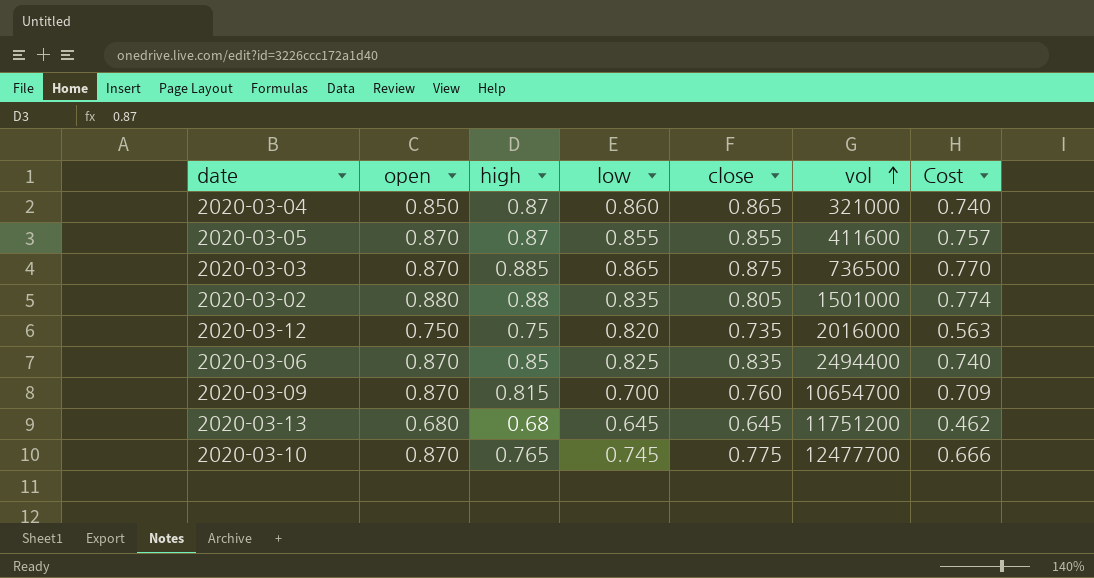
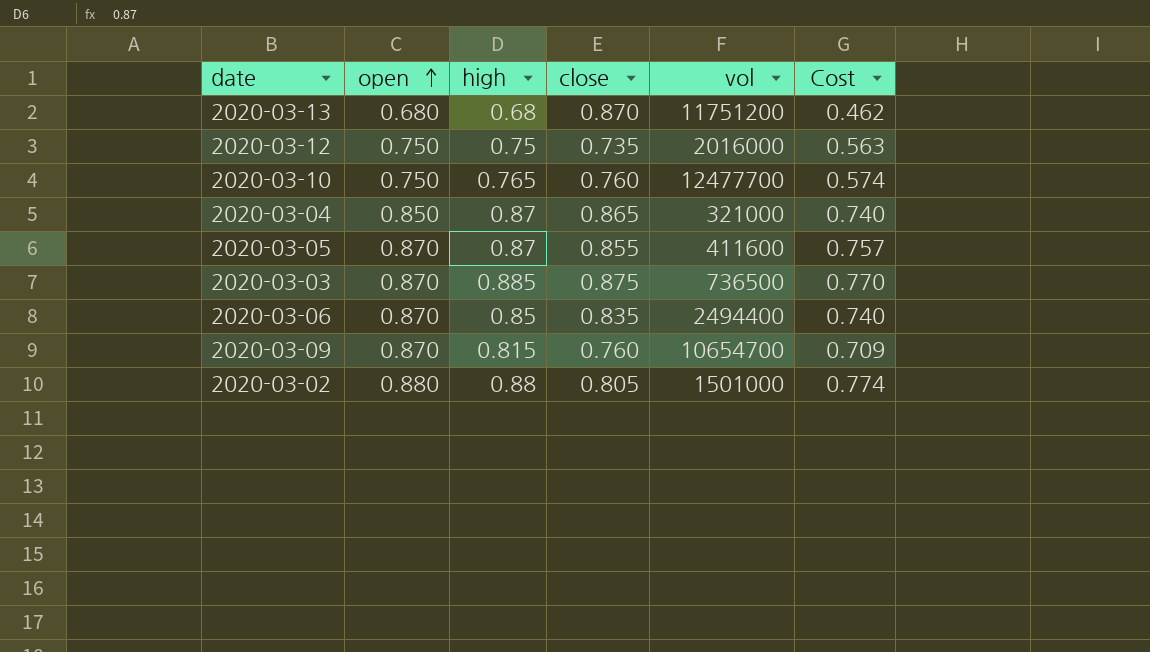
row order: vol ascending -> open ascending
column low | position: 4 -> none
2020-03-13 | close: 0.645 -> 0.870
2020-03-10 | open: 0.870 -> 0.750
2020-03-10 | close: 0.775 -> 0.760
2020-03-10 | Cost: 0.666 -> 0.574

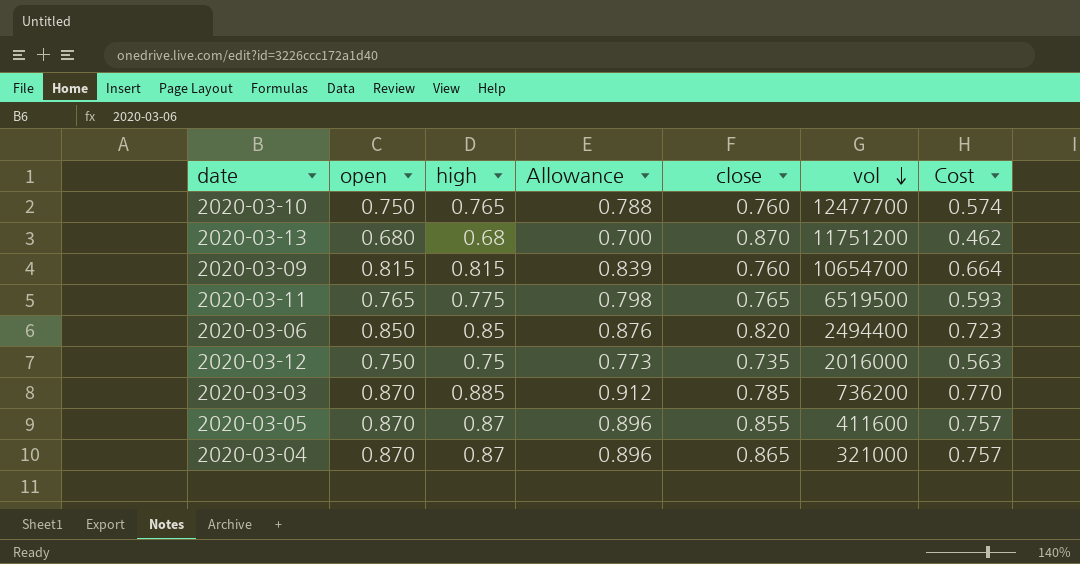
row order: open ascending -> vol descending
column Allowance | formula: none -> [high] * 1.03
row 2020-03-02: 0.880 | 0.88 | 0.805 | 1501000 | 0.774 -> none
2020-03-09 | open: 0.870 -> 0.815
2020-03-09 | Cost: 0.709 -> 0.664
row 2020-03-11: none -> 0.765 | 0.775 | 0.798 | 0.765 | 6519500 | 0.593
2020-03-06 | open: 0.870 -> 0.850
2020-03-06 | close: 0.835 -> 0.820
2020-03-06 | Cost: 0.740 -> 0.723
2020-03-03 | close: 0.875 -> 0.785
2020-03-03 | vol: 736500 -> 736200
2020-03-04 | open: 0.850 -> 0.870
2020-03-04 | Cost: 0.740 -> 0.757

